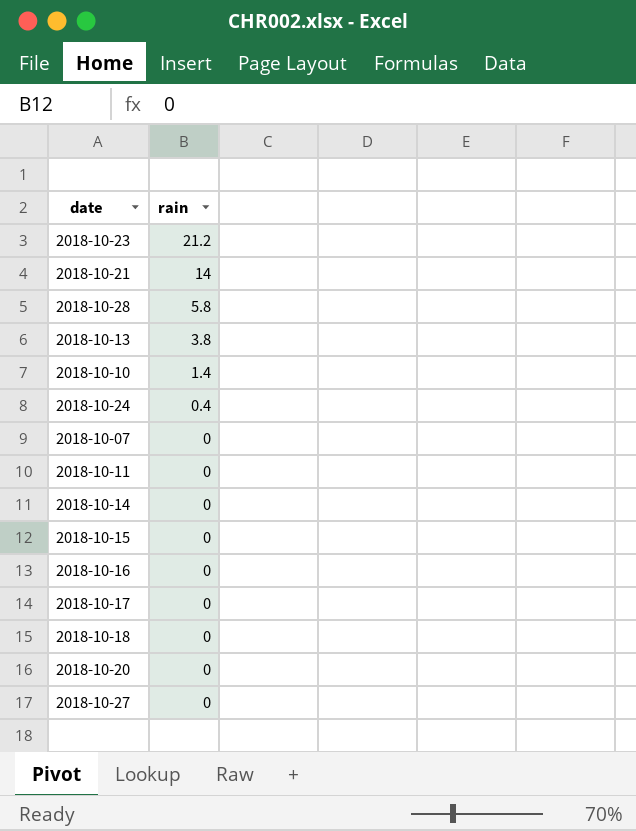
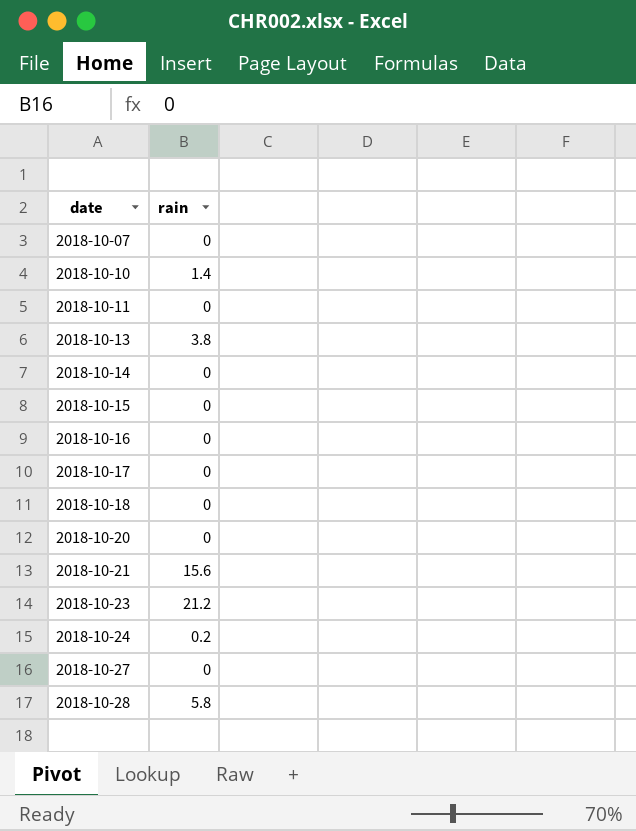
row order: rain descending -> date ascending
2018-10-21 | rain: 14 -> 15.6
2018-10-24 | rain: 0.4 -> 0.2

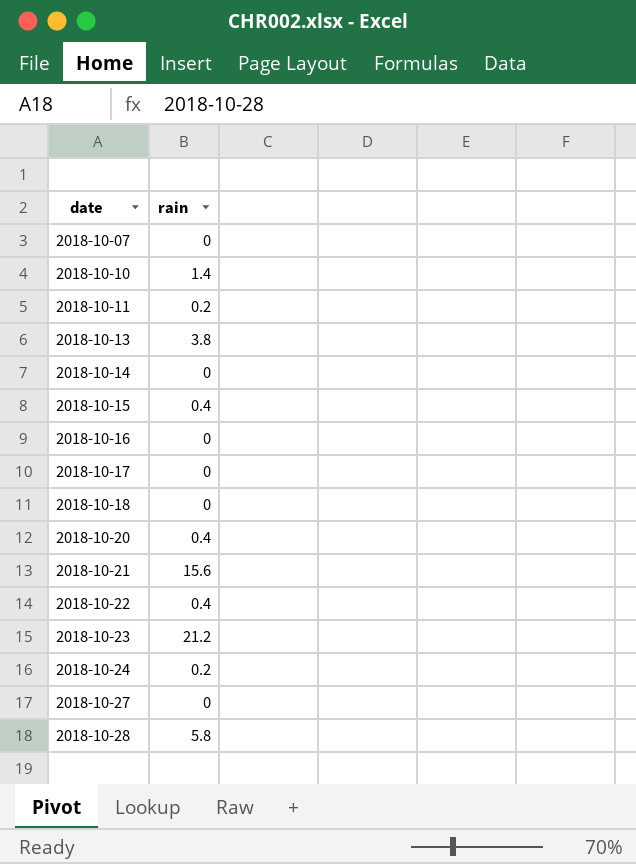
2018-10-11 | rain: 0 -> 0.2
2018-10-15 | rain: 0 -> 0.4
2018-10-20 | rain: 0 -> 0.4
row 2018-10-22: none -> 0.4

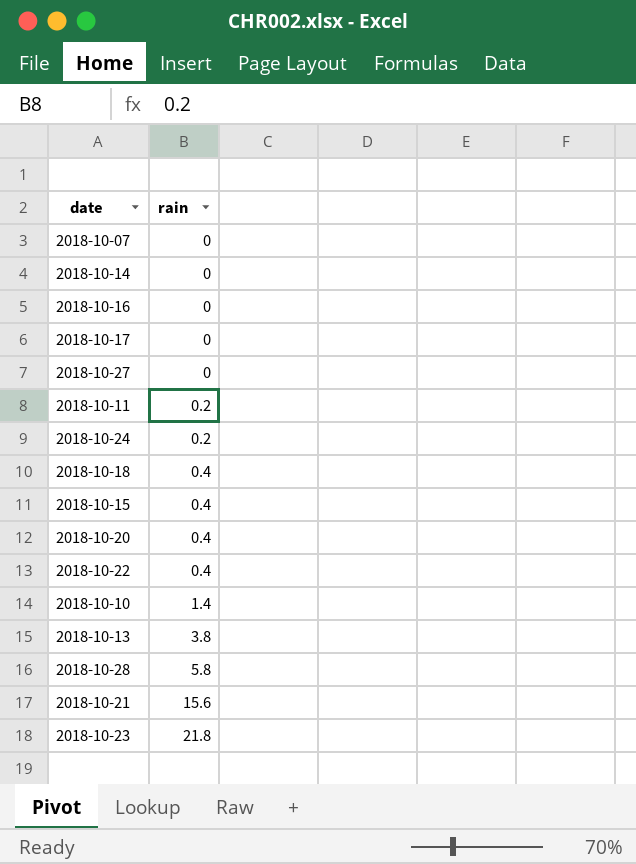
row order: date ascending -> rain ascending
2018-10-18 | rain: 0 -> 0.4
2018-10-23 | rain: 21.2 -> 21.8

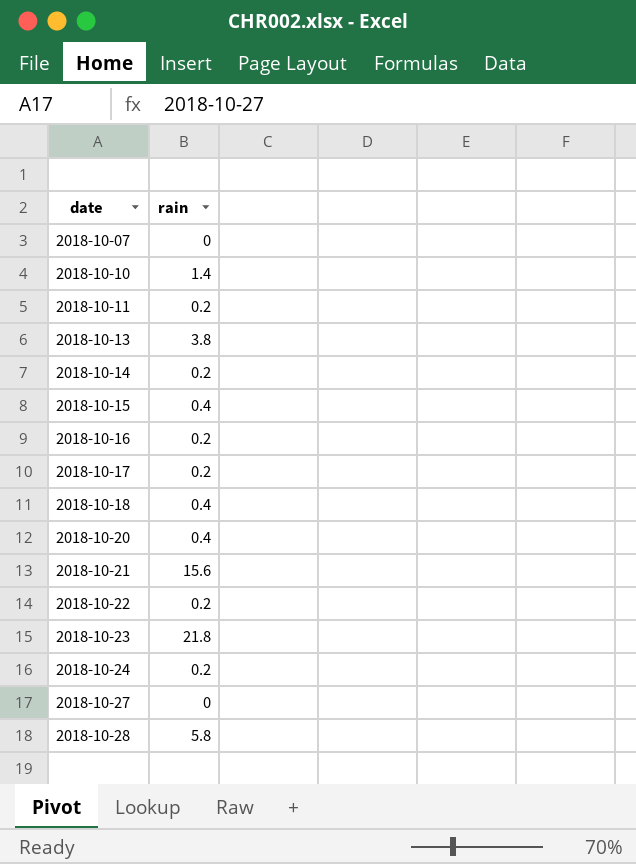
row order: rain ascending -> date ascending
2018-10-14 | rain: 0 -> 0.2
2018-10-16 | rain: 0 -> 0.2
2018-10-17 | rain: 0 -> 0.2
2018-10-22 | rain: 0.4 -> 0.2

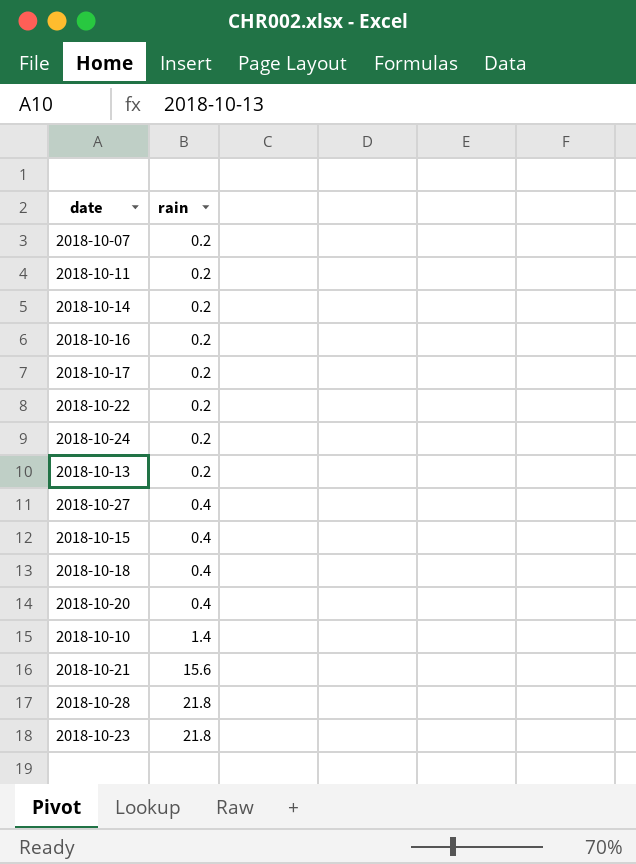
row order: date ascending -> rain ascending
2018-10-07 | rain: 0 -> 0.2
2018-10-13 | rain: 3.8 -> 0.2
2018-10-27 | rain: 0 -> 0.4
2018-10-28 | rain: 5.8 -> 21.8

